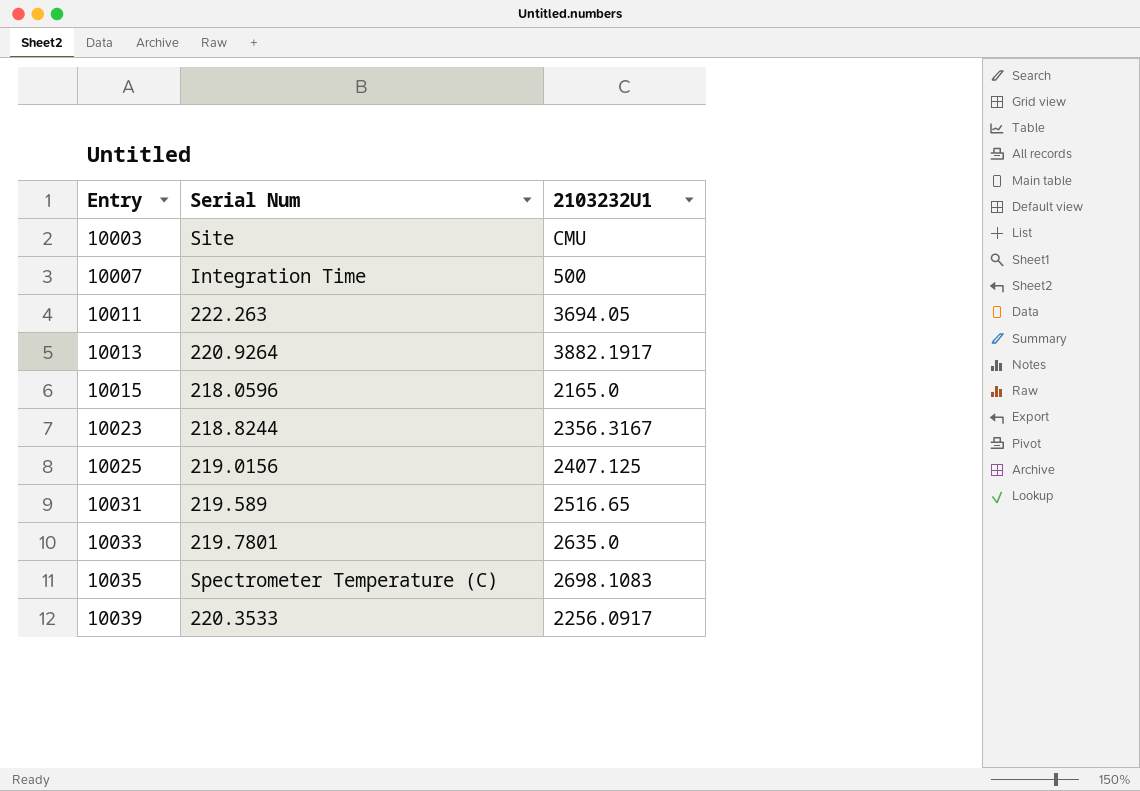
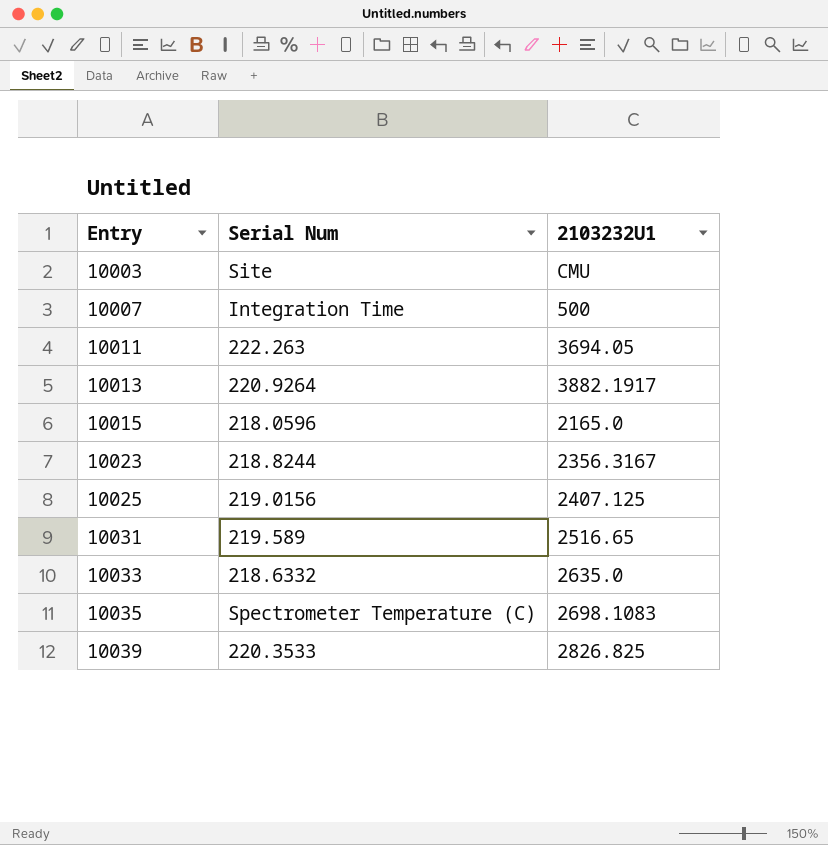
10033 | Serial Num: 219.7801 -> 218.6332
10039 | 2103232U1: 2256.0917 -> 2826.825

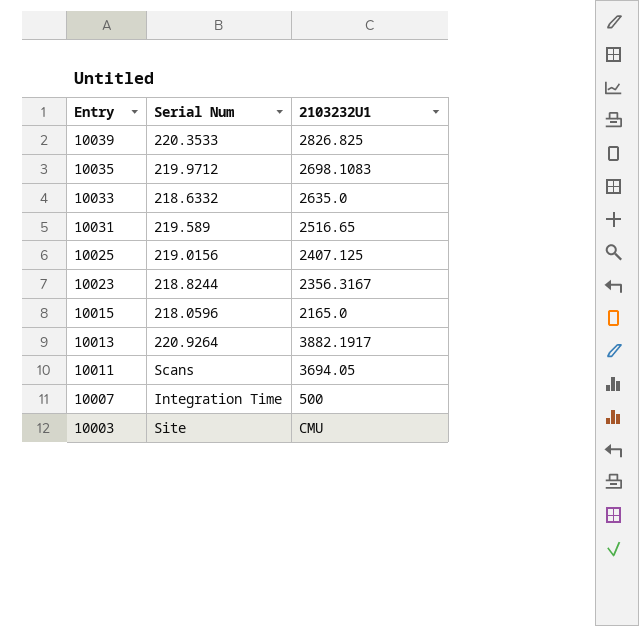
row order: Entry ascending -> Entry descending
10035 | Serial Num: Spectrometer Temperature (C) -> 219.9712
10011 | Serial Num: 222.263 -> Scans

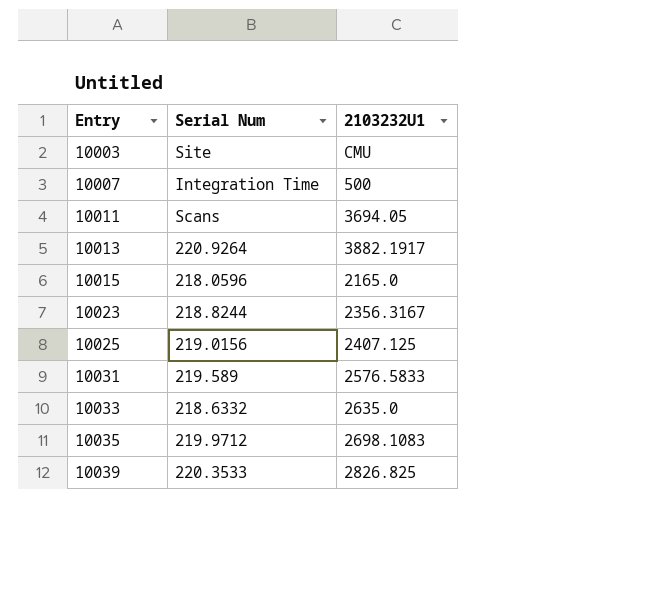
row order: Entry descending -> Entry ascending
10031 | 2103232U1: 2516.65 -> 2576.5833

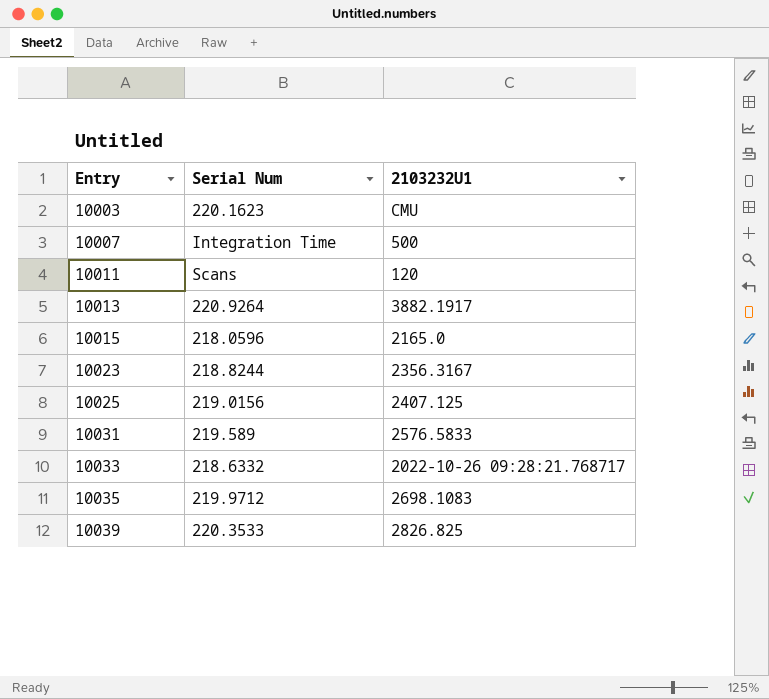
10003 | Serial Num: Site -> 220.1623
10011 | 2103232U1: 3694.05 -> 120
10033 | 2103232U1: 2635.0 -> 2022-10-26 09:28:21.768717

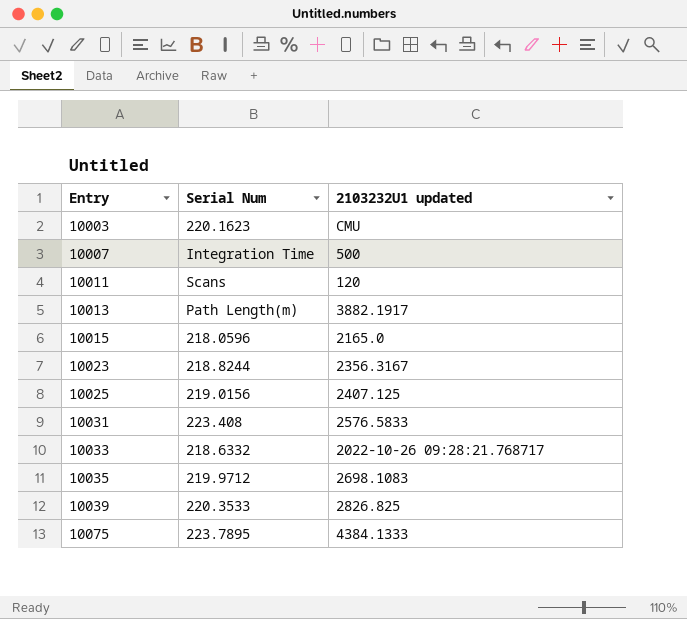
column name: 2103232U1 -> 2103232U1 updated
10013 | Serial Num: 220.9264 -> Path Length(m)
10031 | Serial Num: 219.589 -> 223.408
row 10075: none -> 223.7895 | 4384.1333

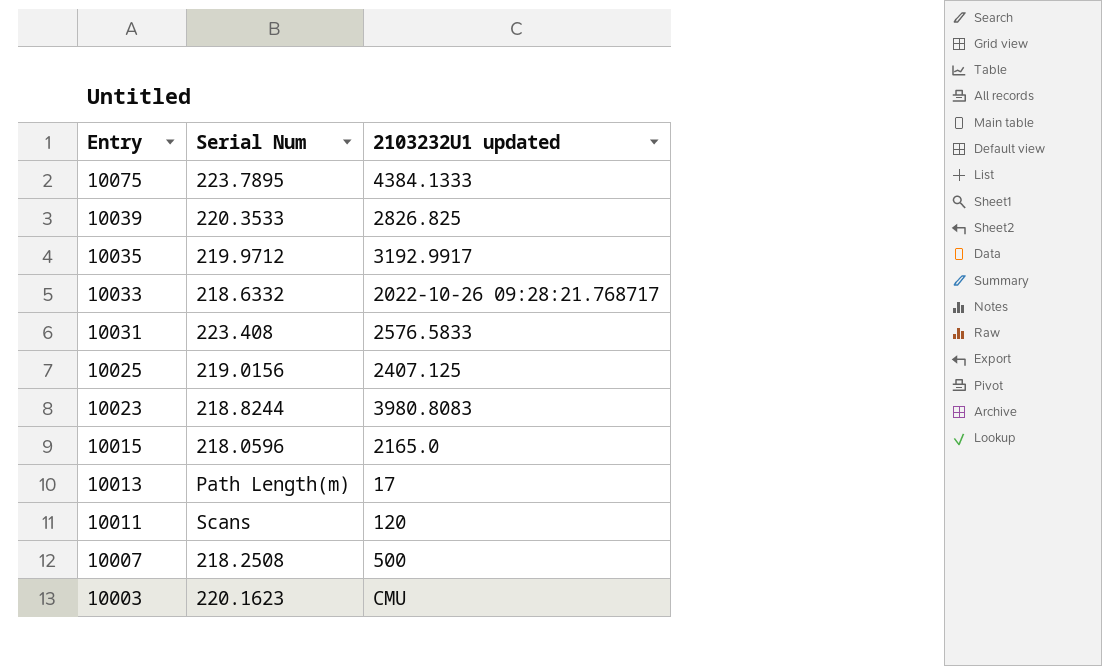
row order: Entry ascending -> Entry descending
10035 | 2103232U1 updated: 2698.1083 -> 3192.9917
10023 | 2103232U1 updated: 2356.3167 -> 3980.8083
10013 | 2103232U1 updated: 3882.1917 -> 17
10007 | Serial Num: Integration Time -> 218.2508

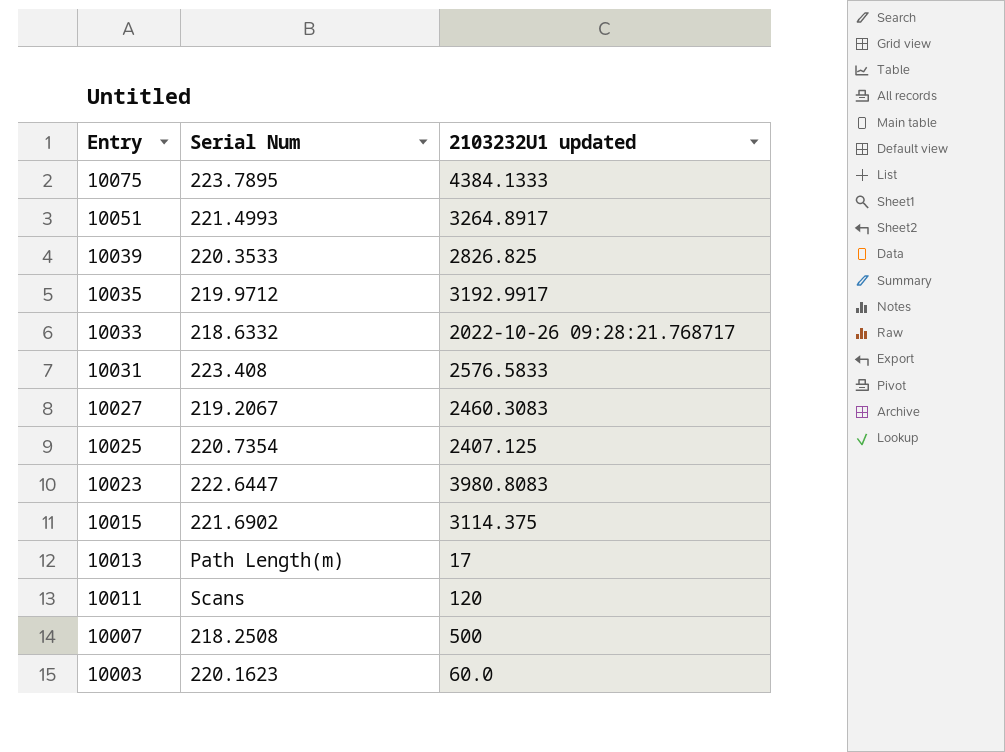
row 10051: none -> 221.4993 | 3264.8917
row 10027: none -> 219.2067 | 2460.3083
10025 | Serial Num: 219.0156 -> 220.7354
10023 | Serial Num: 218.8244 -> 222.6447
10015 | Serial Num: 218.0596 -> 221.6902
10015 | 2103232U1 updated: 2165.0 -> 3114.375
10003 | 2103232U1 updated: CMU -> 60.0

